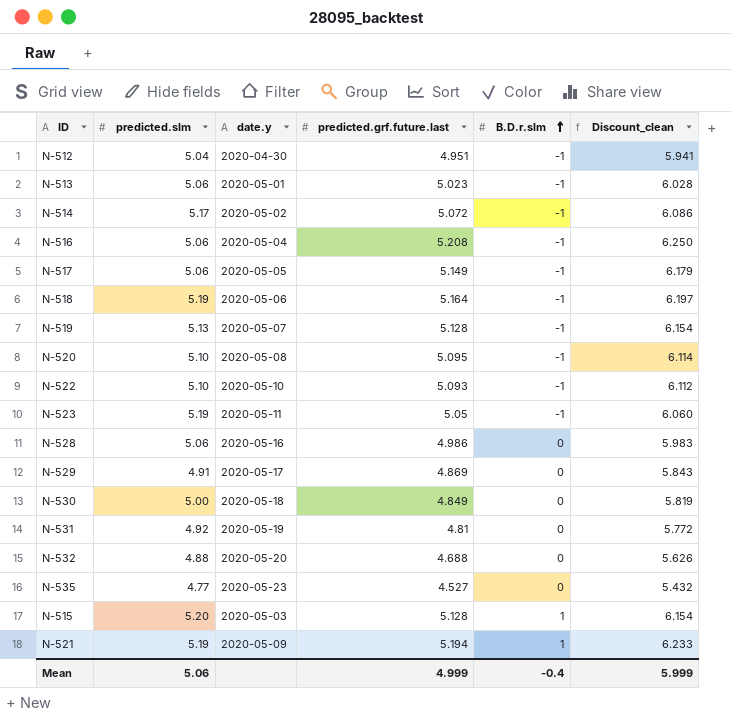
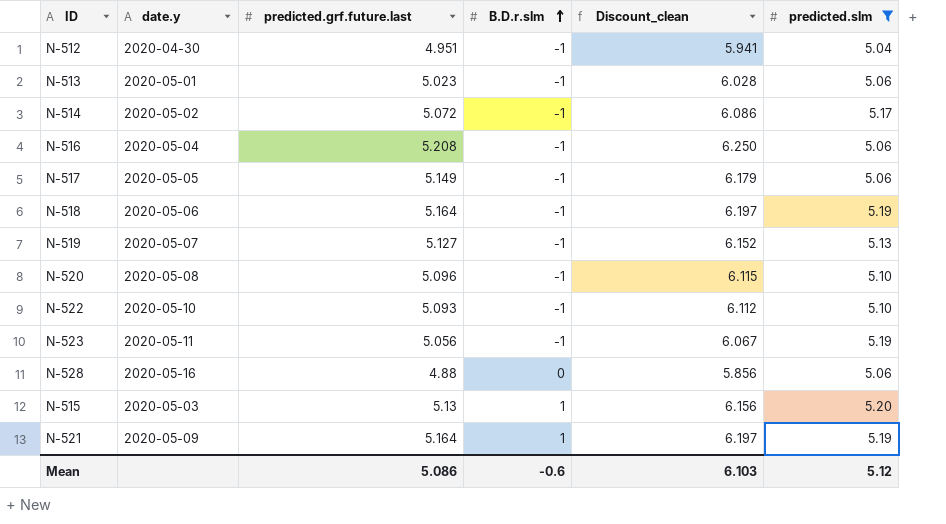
filter: none -> predicted.slm >= 5.04
column predicted.slm | position: 2 -> 6
N-519 | predicted.grf.future.last: 5.128 -> 5.127
N-519 | Discount_clean: 6.154 -> 6.152
N-520 | predicted.grf.future.last: 5.095 -> 5.096
N-520 | Discount_clean: 6.114 -> 6.115
N-523 | predicted.grf.future.last: 5.05 -> 5.056
N-523 | Discount_clean: 6.060 -> 6.067
N-528 | predicted.grf.future.last: 4.986 -> 4.88
N-528 | Discount_clean: 5.983 -> 5.856
N-515 | predicted.grf.future.last: 5.128 -> 5.13
N-515 | Discount_clean: 6.154 -> 6.156
N-521 | predicted.grf.future.last: 5.194 -> 5.164
N-521 | Discount_clean: 6.233 -> 6.197
Mean | predicted.grf.future.last: 4.999 -> 5.086
Mean | B.D.r.slm: -0.4 -> -0.6
Mean | Discount_clean: 5.999 -> 6.103
Mean | predicted.slm: 5.06 -> 5.12

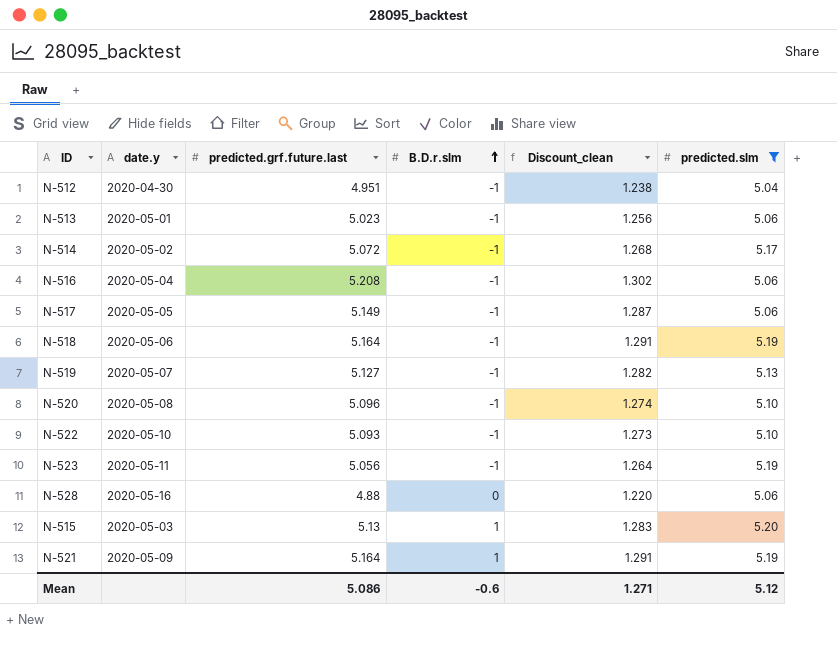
column Discount_clean | formula: [predicted.grf.future.last] * 1.2 -> [predicted.grf.future.last] * 0.25
Mean | Discount_clean: 6.103 -> 1.271

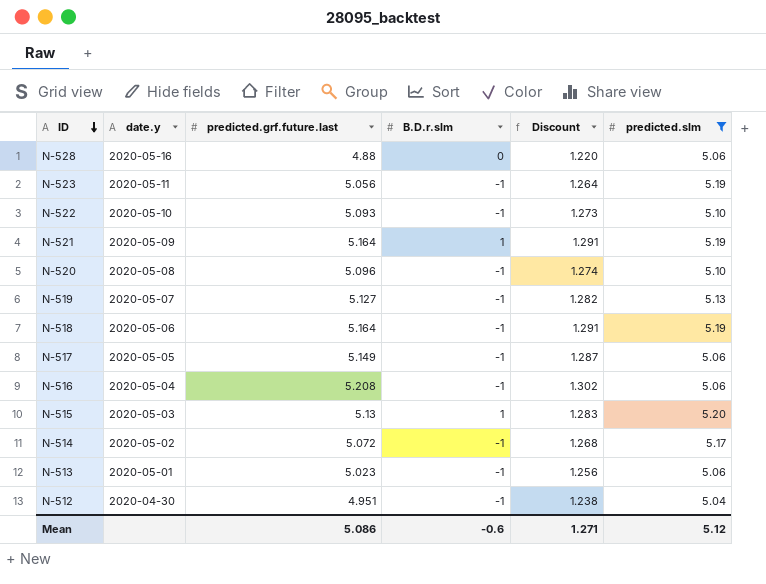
row order: B.D.r.slm ascending -> ID descending
column name: Discount_clean -> Discount

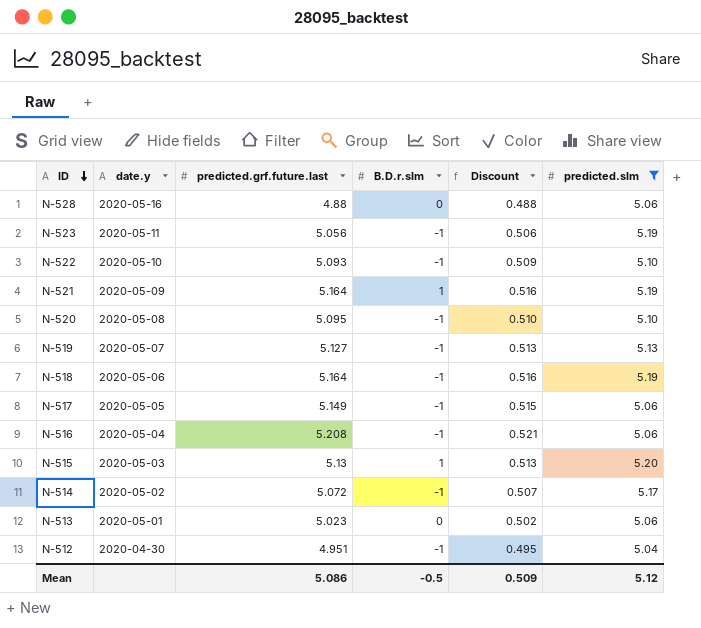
column Discount | formula: [predicted.grf.future.last] * 0.25 -> [predicted.grf.future.last] * 0.1
N-520 | predicted.grf.future.last: 5.096 -> 5.095
N-513 | B.D.r.slm: -1 -> 0
Mean | B.D.r.slm: -0.6 -> -0.5
Mean | Discount: 1.271 -> 0.509

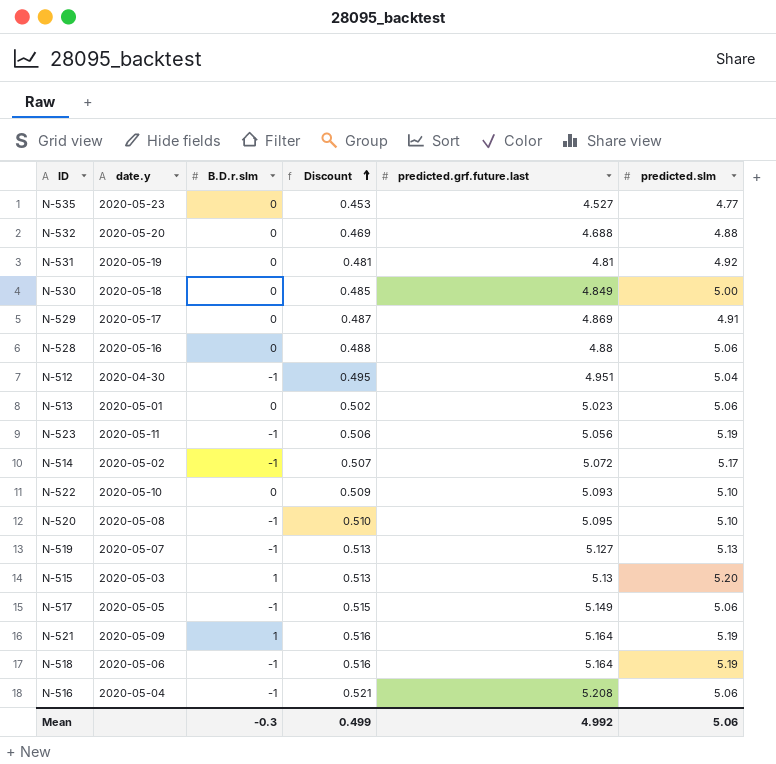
filter: predicted.slm >= 5.04 -> none
row order: ID descending -> Discount ascending
column predicted.grf.future.last | position: 3 -> 5
N-522 | B.D.r.slm: -1 -> 0
Mean | B.D.r.slm: -0.5 -> -0.3
Mean | Discount: 0.509 -> 0.499
Mean | predicted.grf.future.last: 5.086 -> 4.992
Mean | predicted.slm: 5.12 -> 5.06

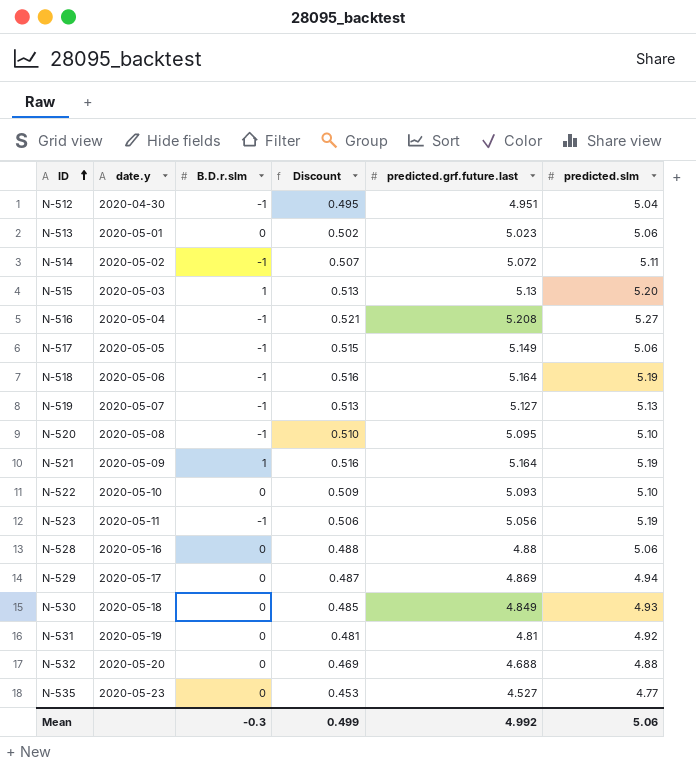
row order: Discount ascending -> ID ascending
N-514 | predicted.slm: 5.17 -> 5.11
N-516 | predicted.slm: 5.06 -> 5.27
N-529 | predicted.slm: 4.91 -> 4.94
N-530 | predicted.slm: 5.00 -> 4.93

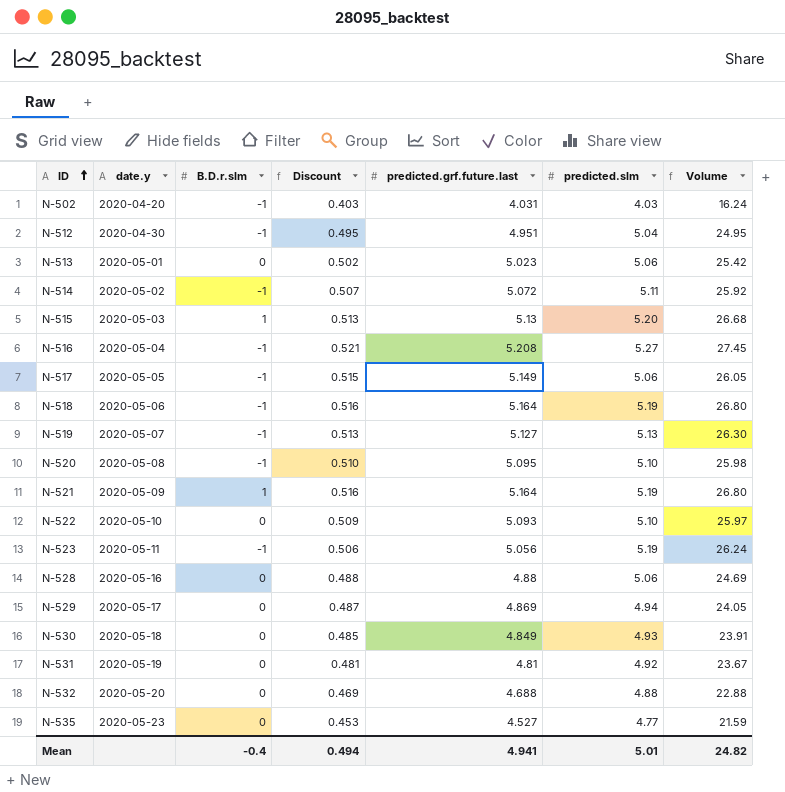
column Volume | formula: none -> [predicted.grf.future.last] * [predicted.slm]
row N-502: none -> 2020-04-20 | -1 | 0.403 | 4.031 | 4.03 | 16.24
Mean | B.D.r.slm: -0.3 -> -0.4
Mean | Discount: 0.499 -> 0.494
Mean | predicted.grf.future.last: 4.992 -> 4.941
Mean | predicted.slm: 5.06 -> 5.01

